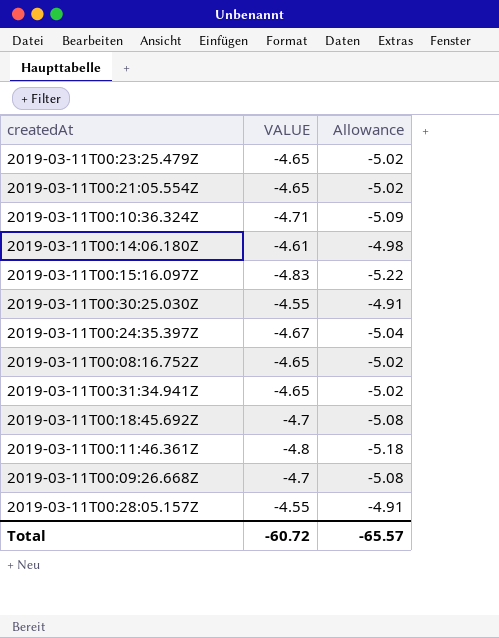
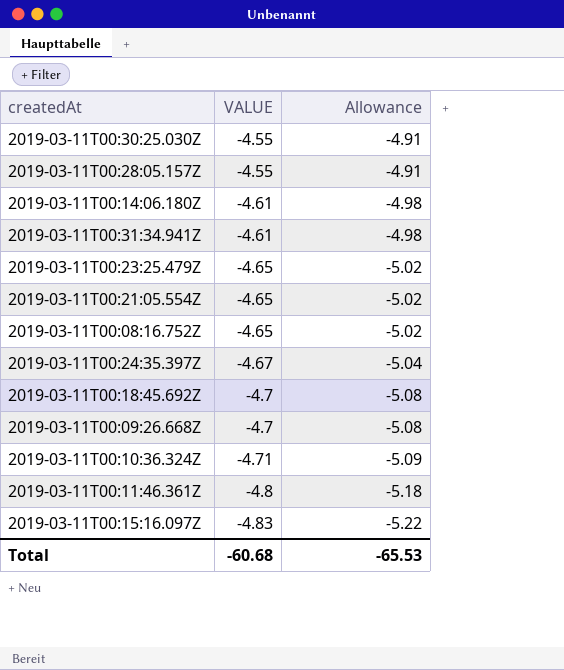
row order: none -> VALUE descending
2019-03-11T00:31:34.941Z | VALUE: -4.65 -> -4.61
2019-03-11T00:31:34.941Z | Allowance: -5.02 -> -4.98
Total | VALUE: -60.72 -> -60.68
Total | Allowance: -65.57 -> -65.53

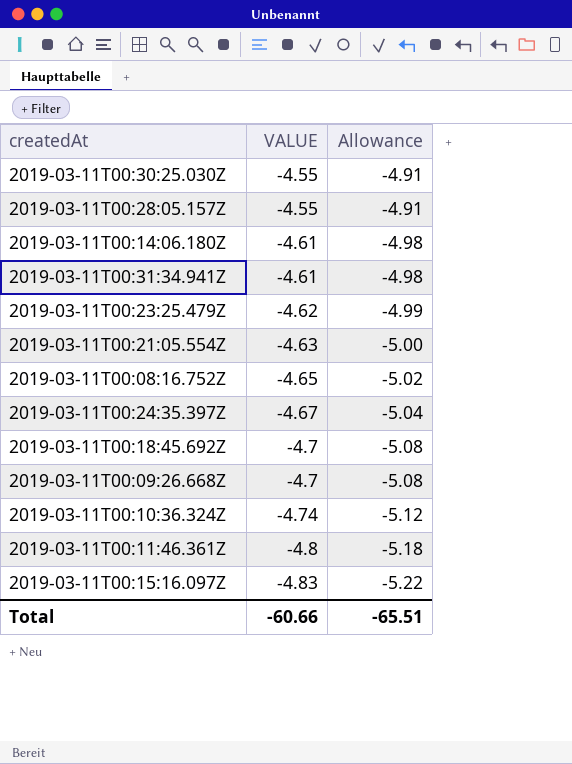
2019-03-11T00:23:25.479Z | VALUE: -4.65 -> -4.62
2019-03-11T00:23:25.479Z | Allowance: -5.02 -> -4.99
2019-03-11T00:21:05.554Z | VALUE: -4.65 -> -4.63
2019-03-11T00:21:05.554Z | Allowance: -5.02 -> -5.00
2019-03-11T00:10:36.324Z | VALUE: -4.71 -> -4.74
2019-03-11T00:10:36.324Z | Allowance: -5.09 -> -5.12
Total | VALUE: -60.68 -> -60.66
Total | Allowance: -65.53 -> -65.51

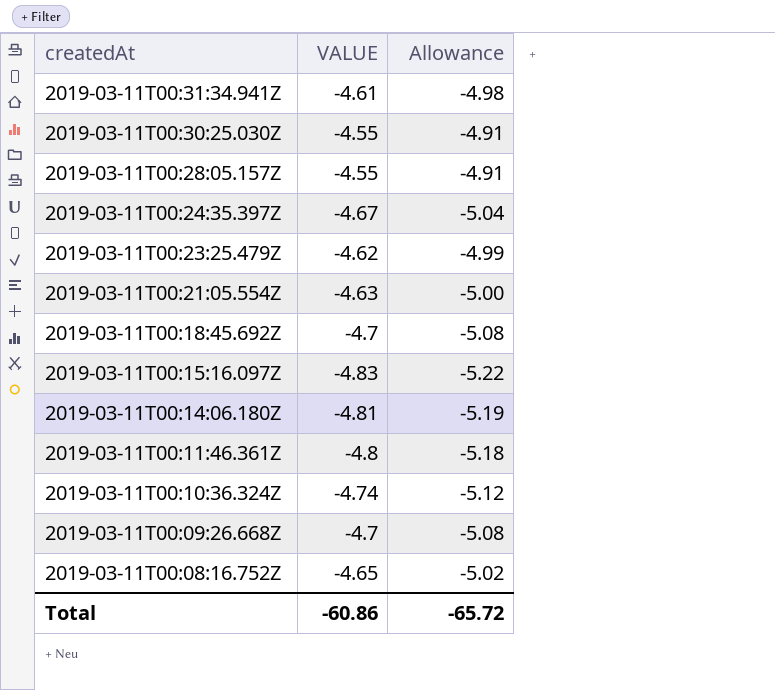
row order: VALUE descending -> createdAt descending
2019-03-11T00:14:06.180Z | VALUE: -4.61 -> -4.81
2019-03-11T00:14:06.180Z | Allowance: -4.98 -> -5.19
Total | VALUE: -60.66 -> -60.86
Total | Allowance: -65.51 -> -65.72

